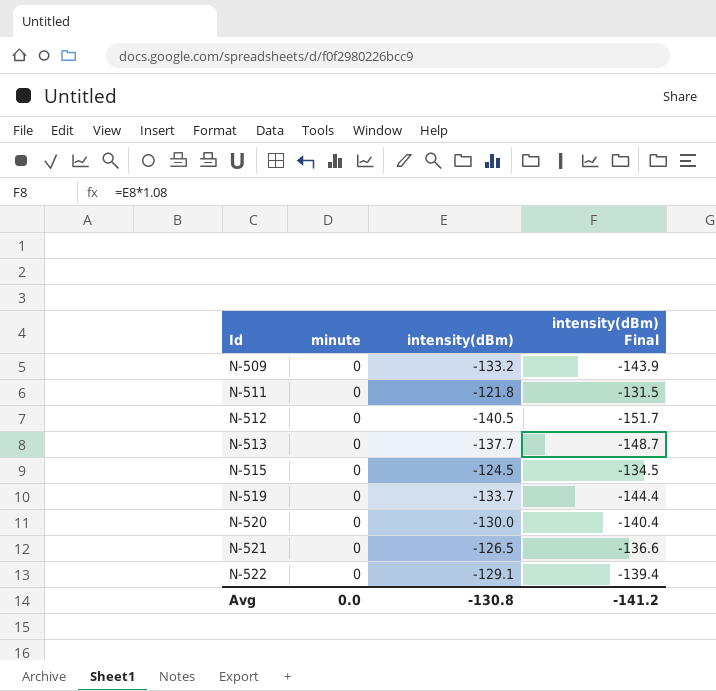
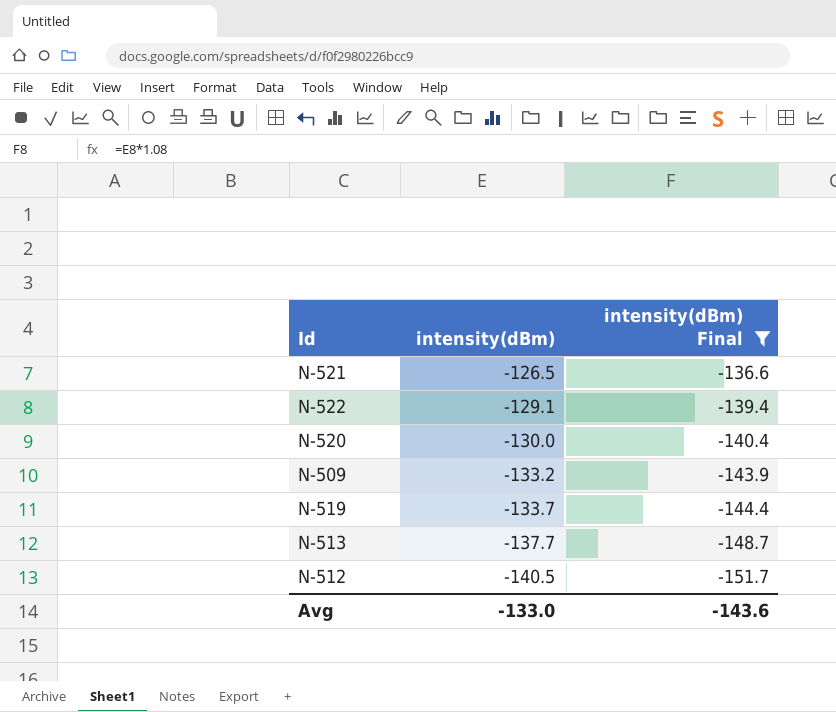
filter: none -> intensity(dBm) Final <= -136.6
row order: Id ascending -> intensity(dBm) descending
column minute | position: 2 -> none
Avg | intensity(dBm): -130.8 -> -133.0
Avg | intensity(dBm) Final: -141.2 -> -143.6

